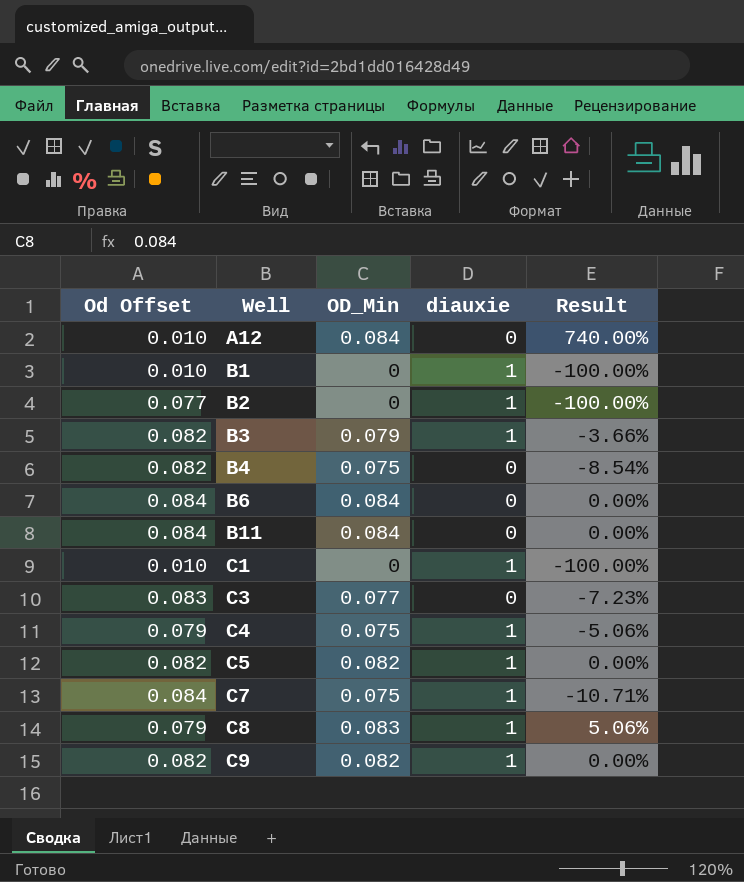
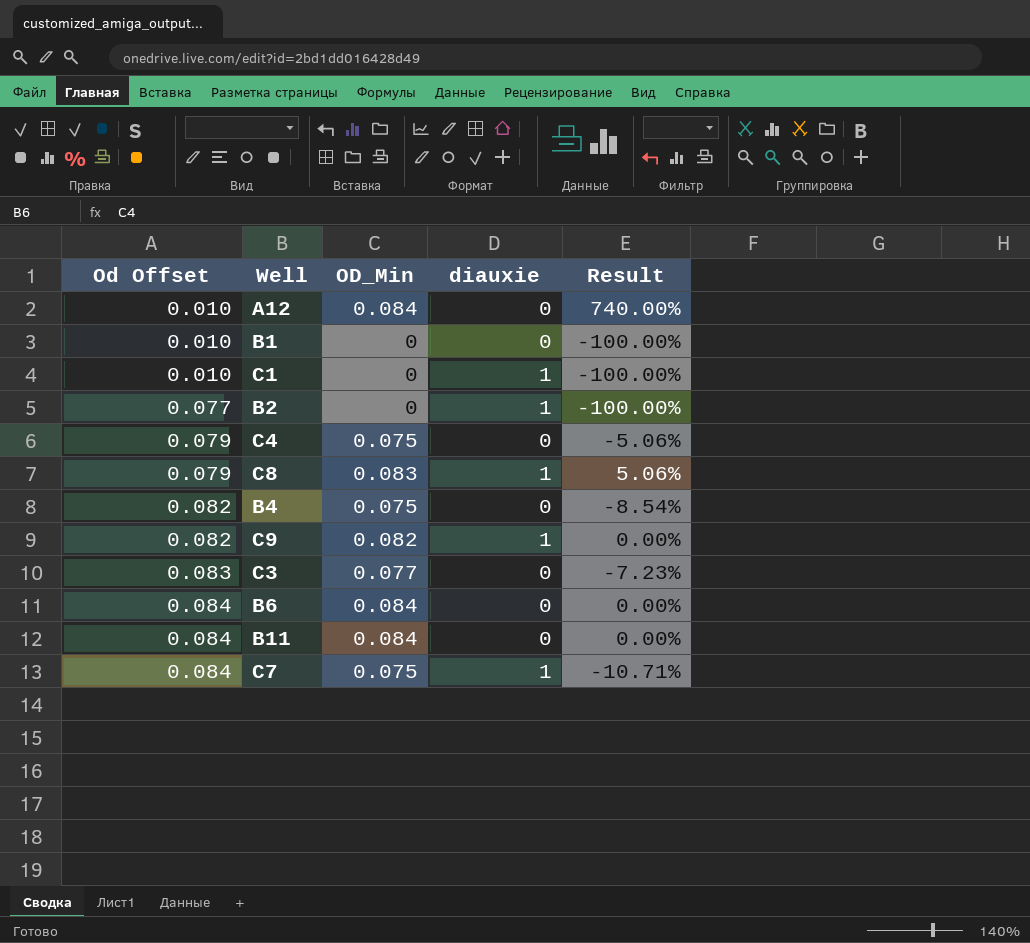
row order: Well ascending -> Od Offset ascending
row B3: 0.082 | 0.079 | 1 | -3.66% -> none
row C5: 0.082 | 0.082 | 1 | 0.00% -> none
B1 | diauxie: 1 -> 0
C4 | diauxie: 1 -> 0

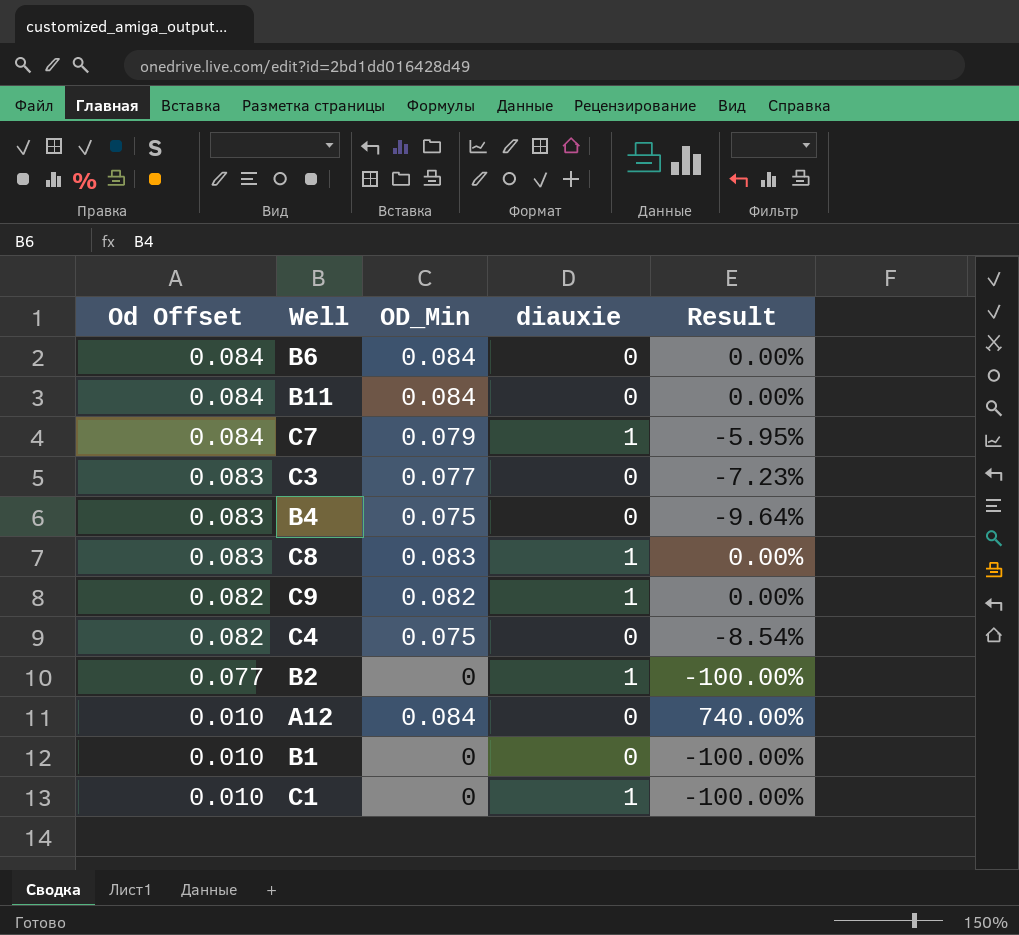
row order: Od Offset ascending -> Od Offset descending
C7 | OD_Min: 0.075 -> 0.079
C7 | Result: -10.71% -> -5.95%
B4 | Od Offset: 0.082 -> 0.083
B4 | Result: -8.54% -> -9.64%
C8 | Od Offset: 0.079 -> 0.083
C8 | Result: 5.06% -> 0.00%
C4 | Od Offset: 0.079 -> 0.082
C4 | Result: -5.06% -> -8.54%

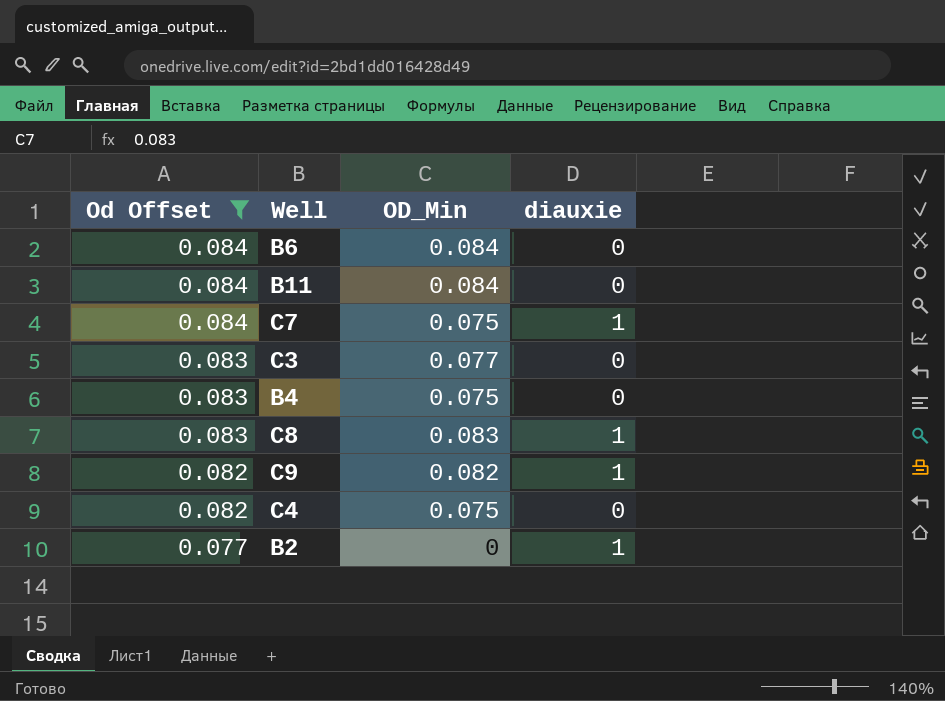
filter: none -> Od Offset != 0.010
column Result | formula: ([OD_Min] - [Od Offset]) / [Od Offset] -> none
C7 | OD_Min: 0.079 -> 0.075

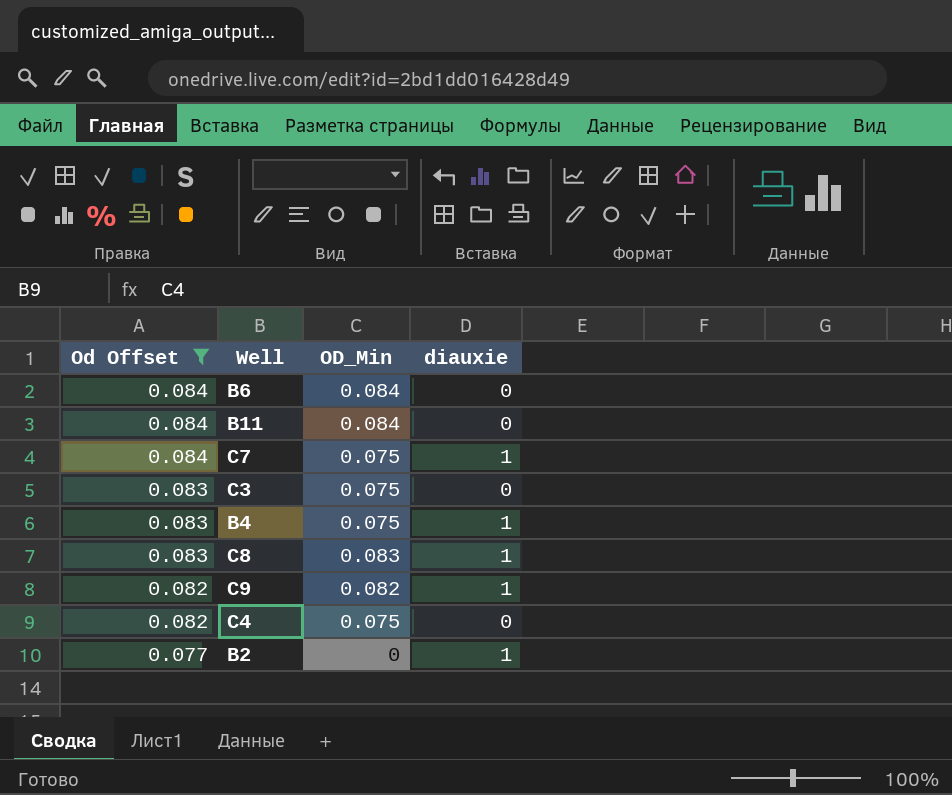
C3 | OD_Min: 0.077 -> 0.075
B4 | diauxie: 0 -> 1

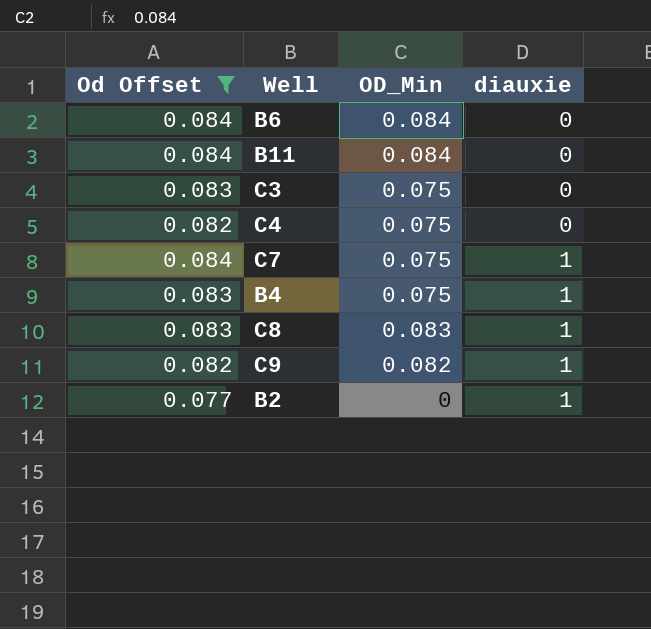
row order: Od Offset descending -> diauxie ascending

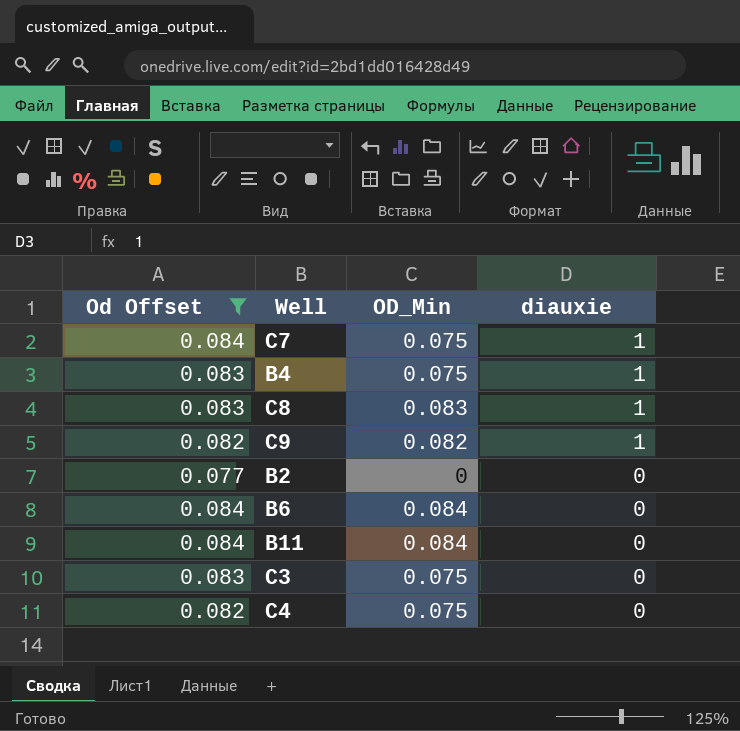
row order: diauxie ascending -> diauxie descending
B2 | diauxie: 1 -> 0

